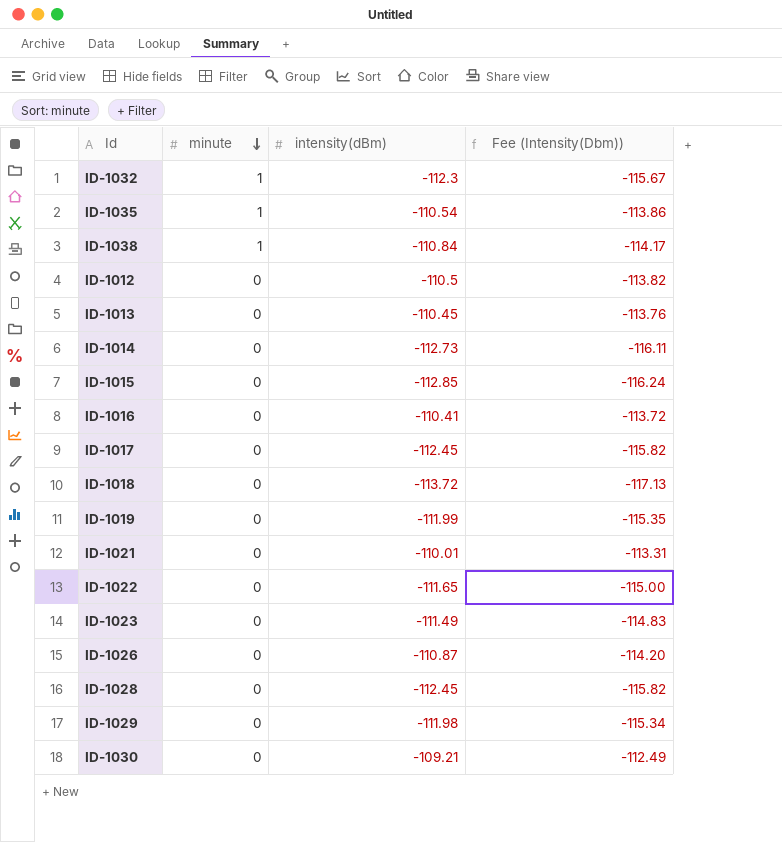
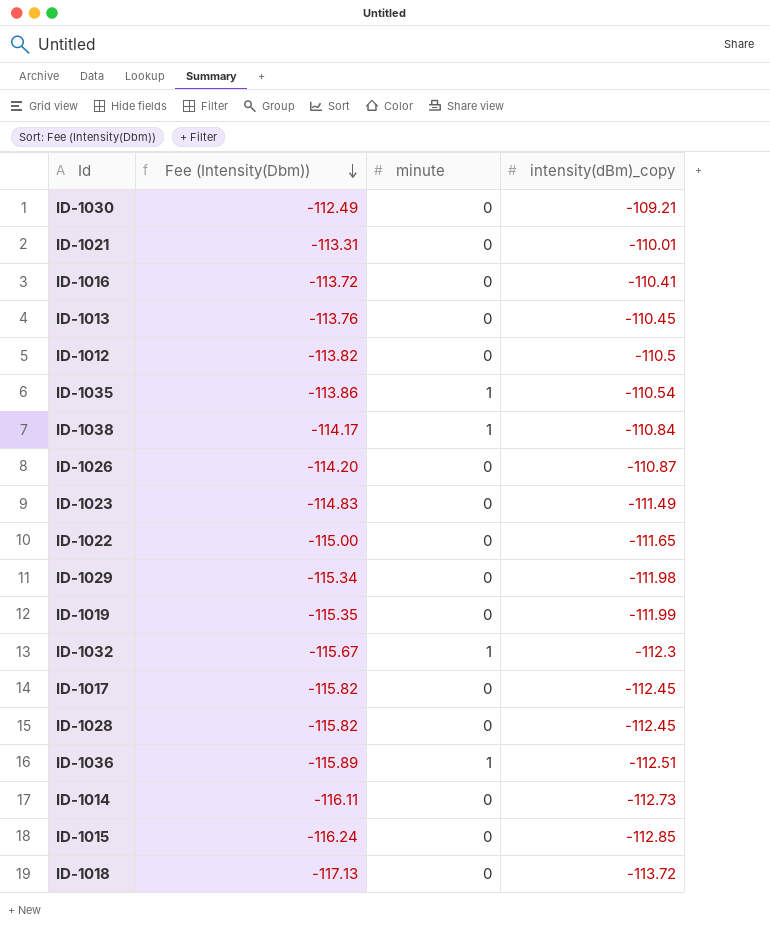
row order: minute descending -> Fee (Intensity(Dbm)) descending
column Fee (Intensity(Dbm)) | position: 4 -> 2
column name: intensity(dBm) -> intensity(dBm)_copy
row ID-1036: none -> -115.89 | 1 | -112.51

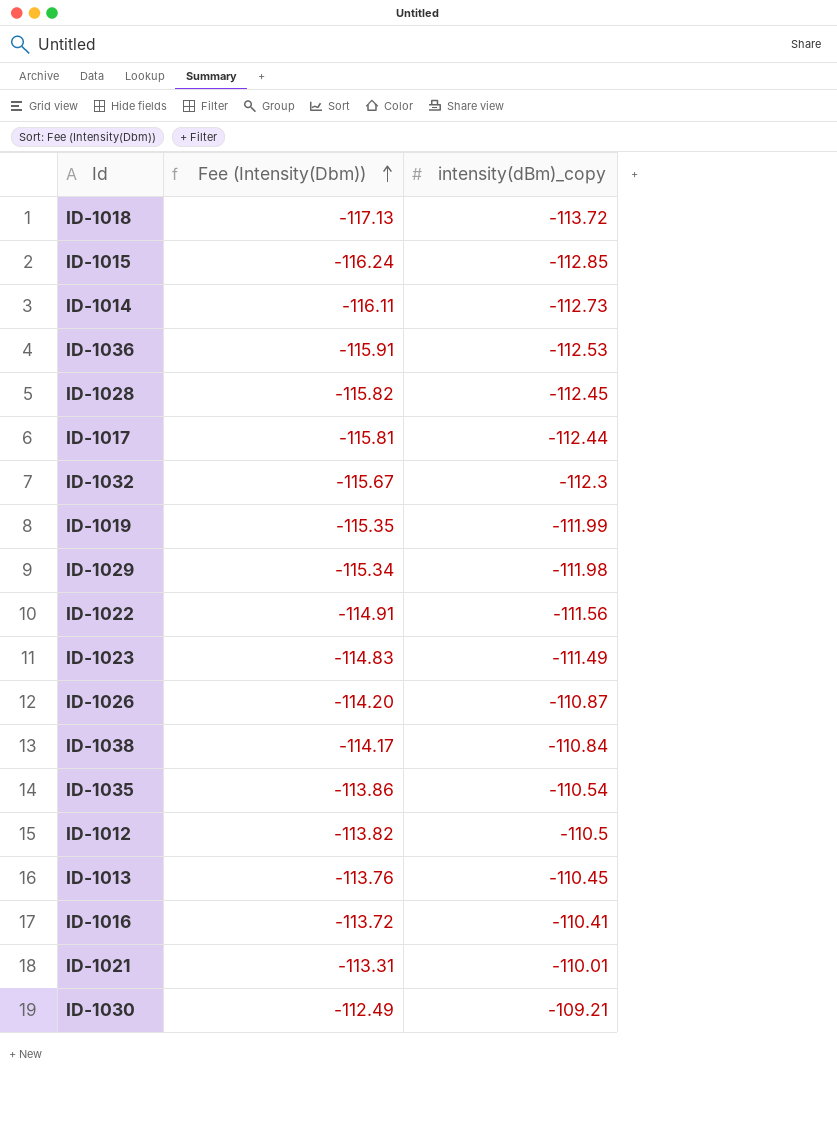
row order: Fee (Intensity(Dbm)) descending -> Fee (Intensity(Dbm)) ascending
column minute | position: 3 -> none
ID-1036 | Fee (Intensity(Dbm)): -115.89 -> -115.91
ID-1036 | intensity(dBm)_copy: -112.51 -> -112.53
ID-1017 | Fee (Intensity(Dbm)): -115.82 -> -115.81
ID-1017 | intensity(dBm)_copy: -112.45 -> -112.44
ID-1022 | Fee (Intensity(Dbm)): -115.00 -> -114.91
ID-1022 | intensity(dBm)_copy: -111.65 -> -111.56

